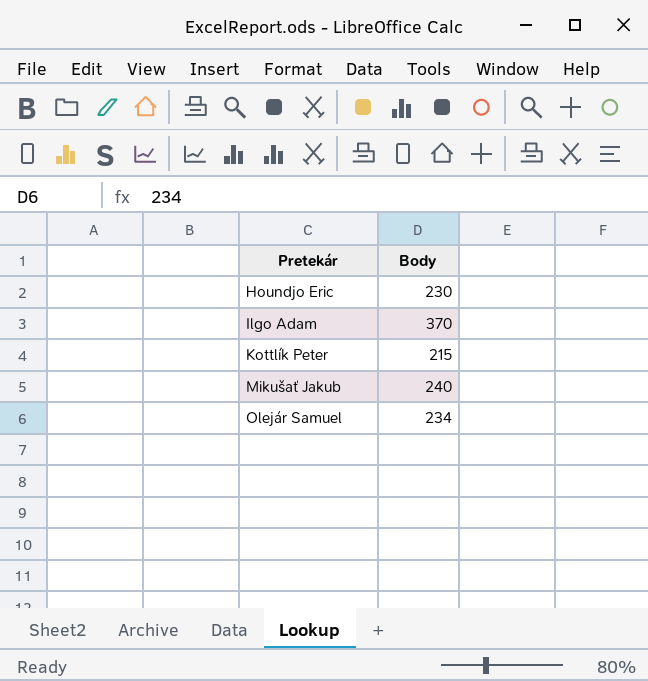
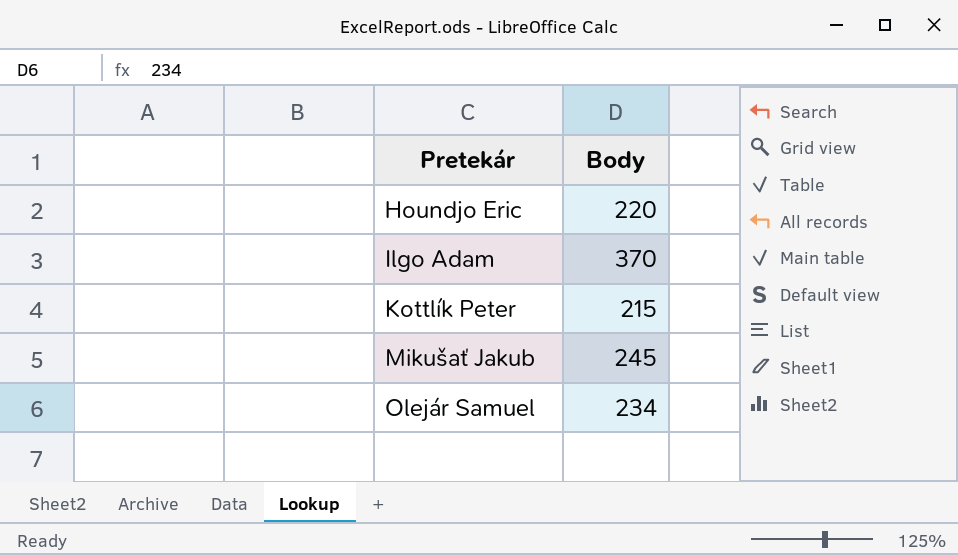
Houndjo Eric | Body: 230 -> 220
Mikušať Jakub | Body: 240 -> 245

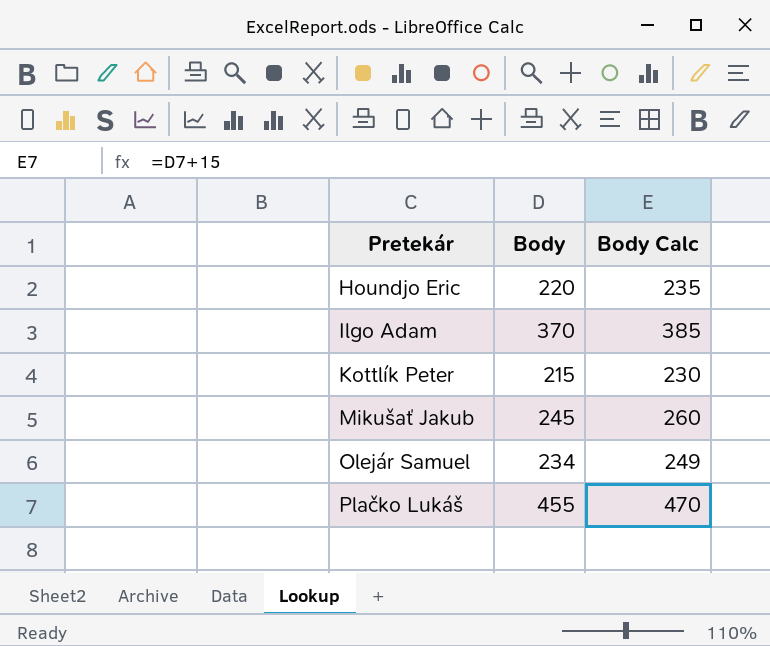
column Body Calc | formula: none -> [Body] + 15
row Plačko Lukáš: none -> 455 | 470

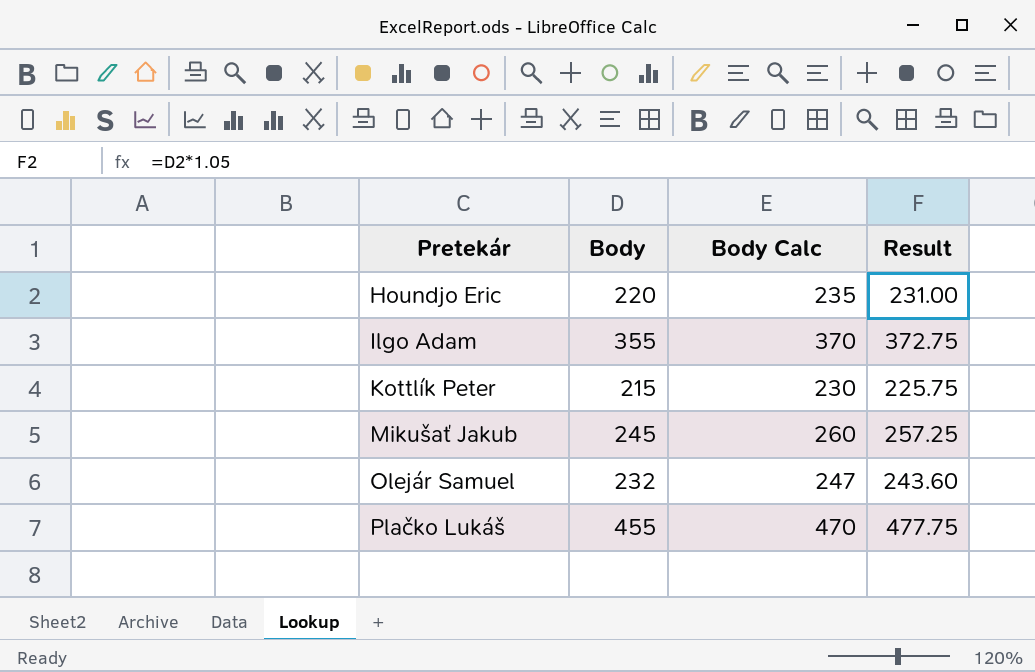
column Result | formula: none -> [Body] * 1.05
Ilgo Adam | Body: 370 -> 355
Ilgo Adam | Body Calc: 385 -> 370
Olejár Samuel | Body: 234 -> 232
Olejár Samuel | Body Calc: 249 -> 247

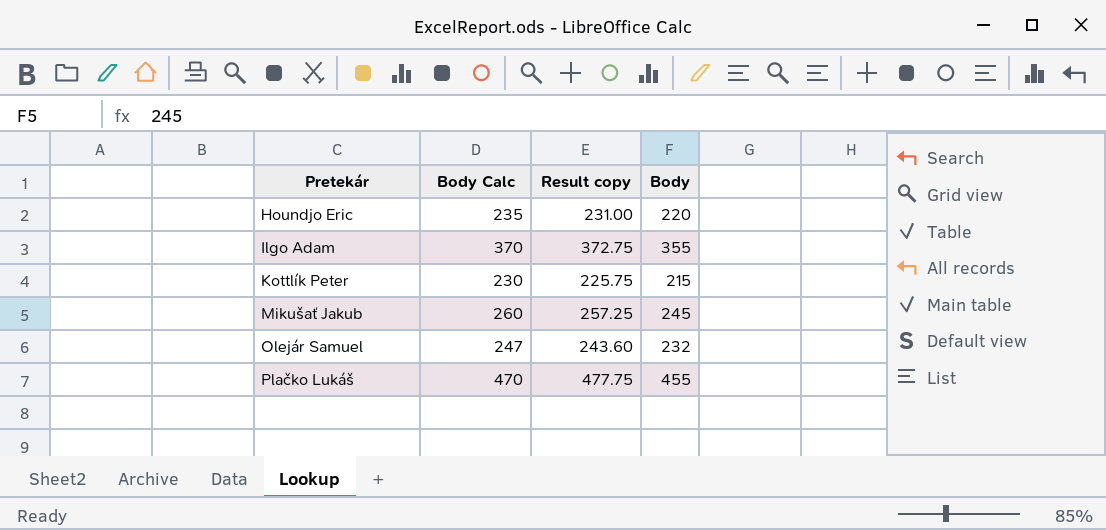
column name: Result -> Result copy
column Body | position: 2 -> 4

